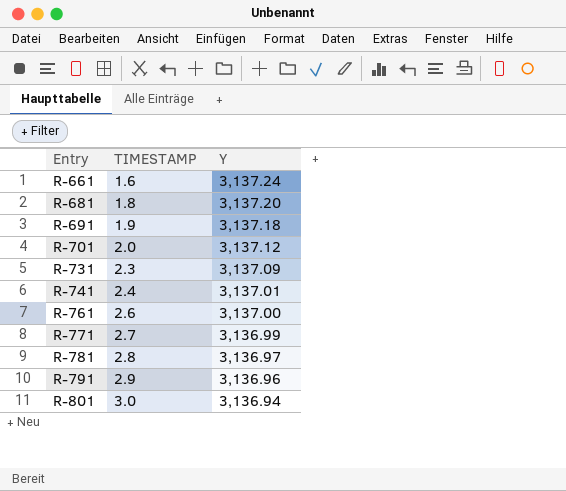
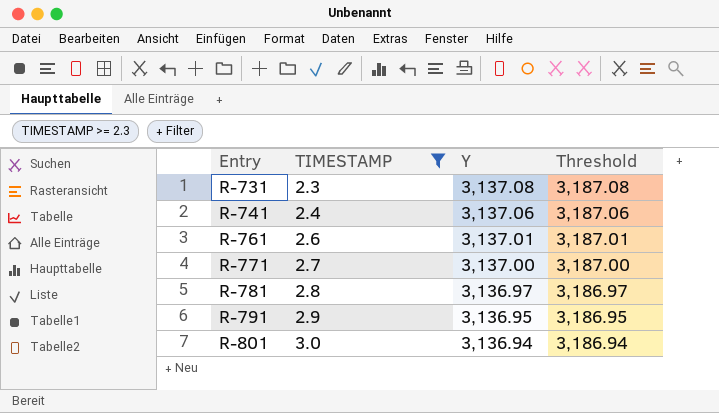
filter: none -> TIMESTAMP >= 2.3
column Threshold | formula: none -> [Y] + 50
R-731 | Y: 3,137.09 -> 3,137.08
R-741 | Y: 3,137.01 -> 3,137.06
R-761 | Y: 3,137.00 -> 3,137.01
R-771 | Y: 3,136.99 -> 3,137.00
R-791 | Y: 3,136.96 -> 3,136.95

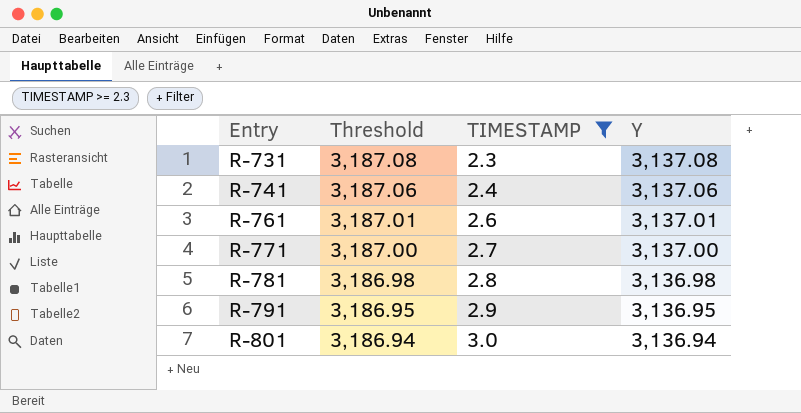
column Threshold | position: 4 -> 2
R-781 | Threshold: 3,186.97 -> 3,186.98
R-781 | Y: 3,136.97 -> 3,136.98

